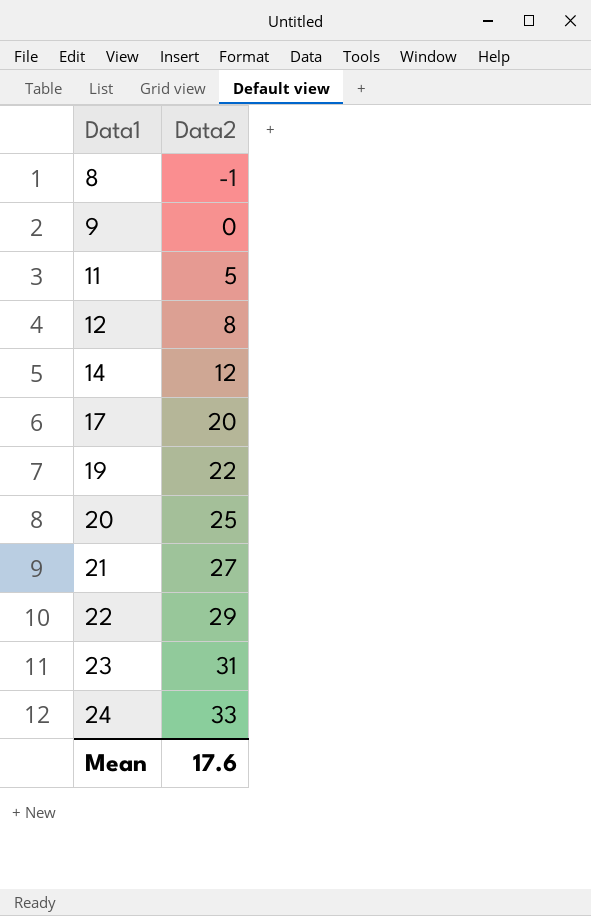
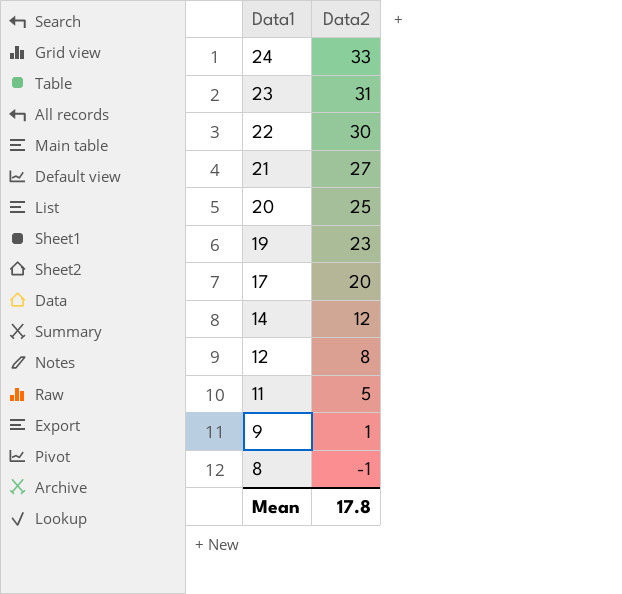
row order: Data1 ascending -> Data1 descending
22 | Data2: 29 -> 30
19 | Data2: 22 -> 23
9 | Data2: 0 -> 1
Mean | Data2: 17.6 -> 17.8

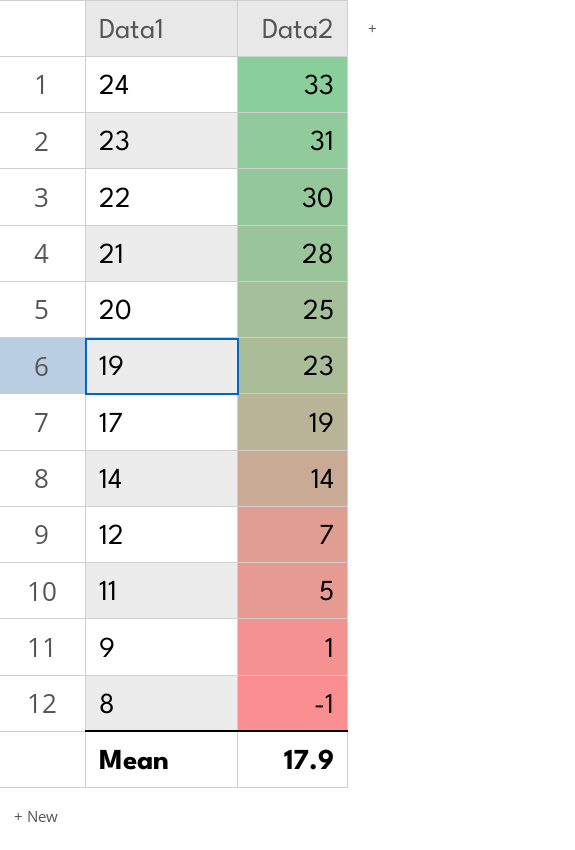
21 | Data2: 27 -> 28
17 | Data2: 20 -> 19
14 | Data2: 12 -> 14
12 | Data2: 8 -> 7
Mean | Data2: 17.8 -> 17.9

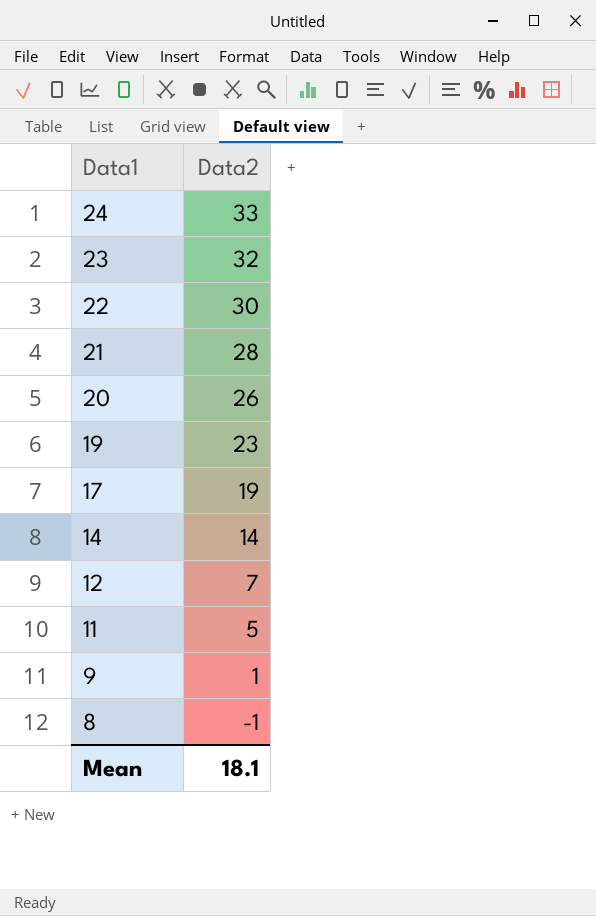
23 | Data2: 31 -> 32
20 | Data2: 25 -> 26
Mean | Data2: 17.9 -> 18.1

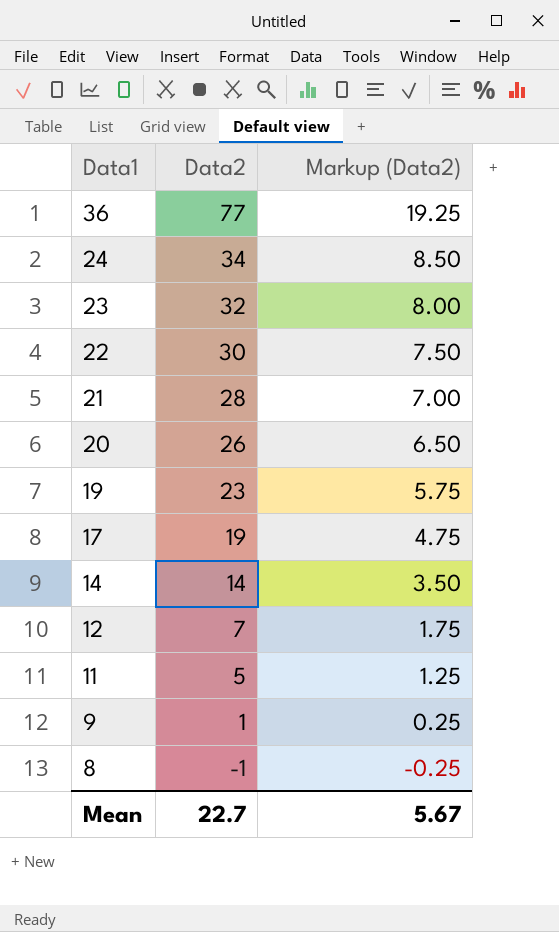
column Markup (Data2) | formula: none -> [Data2] * 0.25
row 36: none -> 77 | 19.25
24 | Data2: 33 -> 34
Mean | Data2: 18.1 -> 22.7

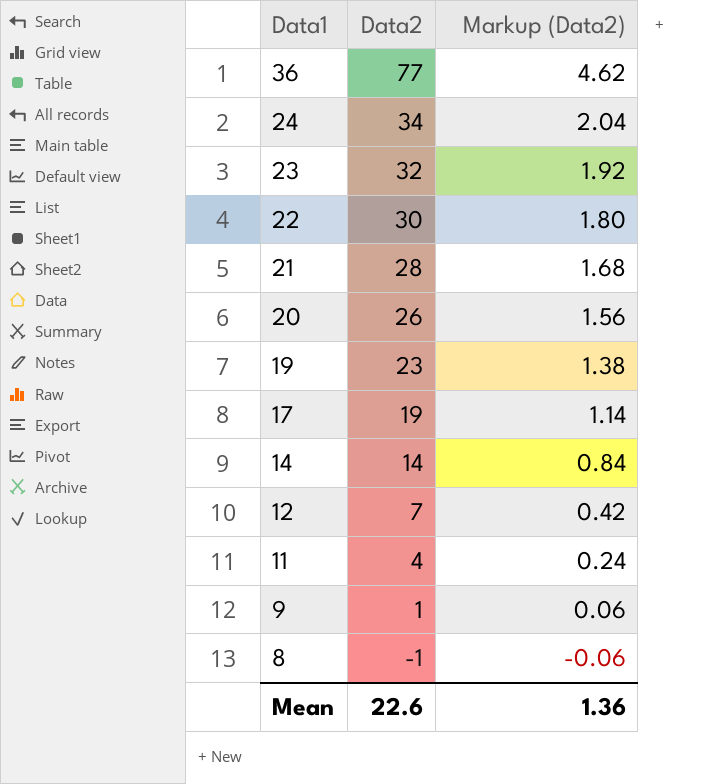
column Markup (Data2) | formula: [Data2] * 0.25 -> [Data2] * 0.06
11 | Data2: 5 -> 4
Mean | Data2: 22.7 -> 22.6
Mean | Markup (Data2): 5.67 -> 1.36

